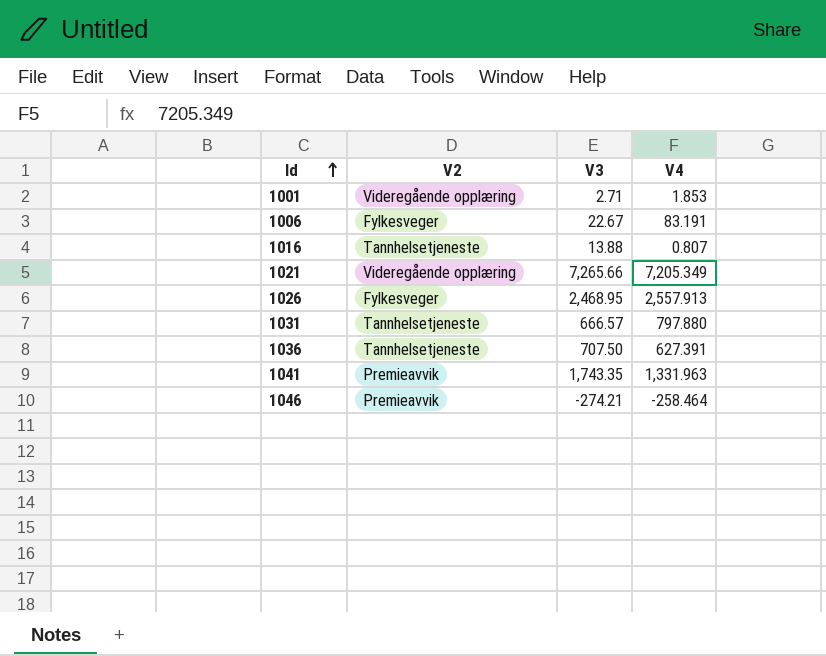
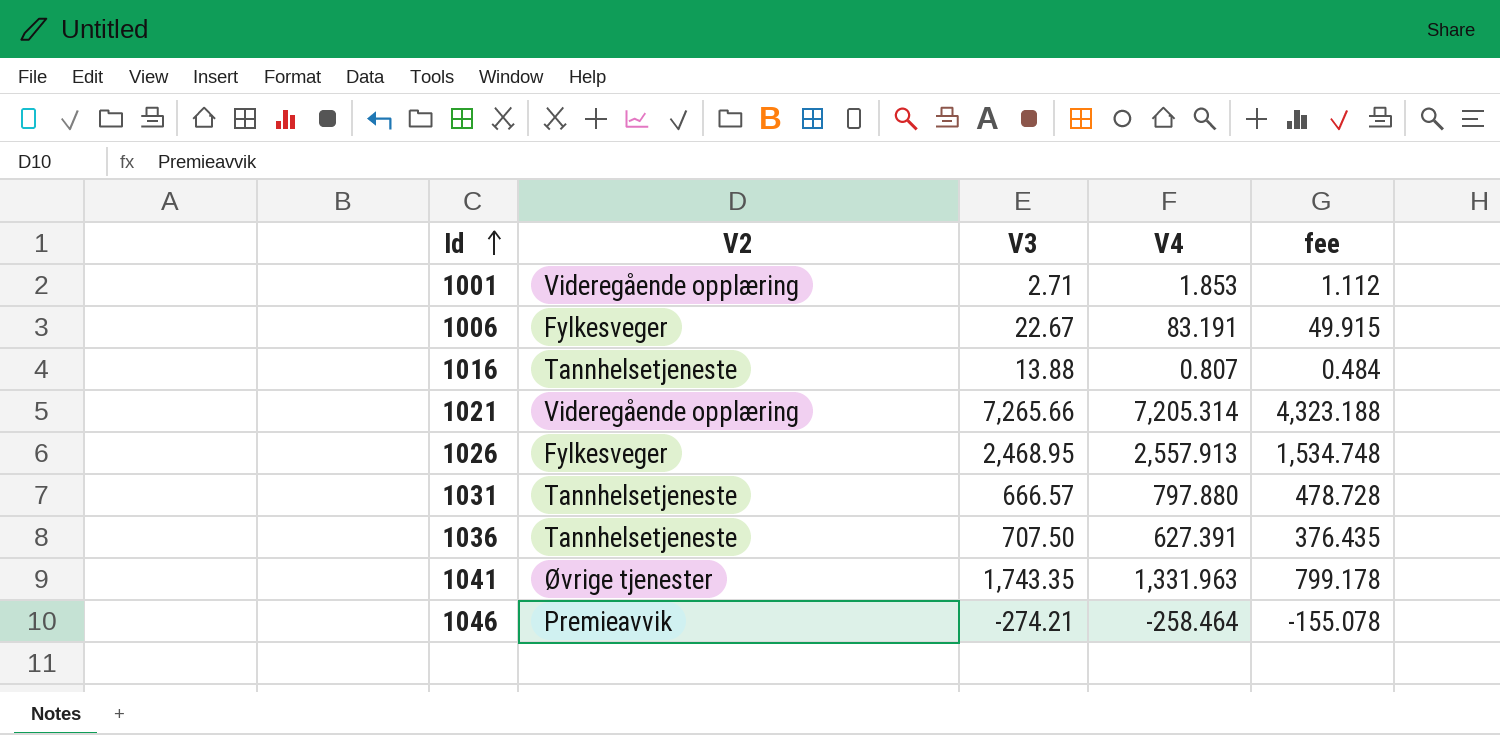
column fee | formula: none -> [V4] * 0.6
1021 | V4: 7,205.349 -> 7,205.314
1041 | V2: Premieavvik -> Øvrige tjenester

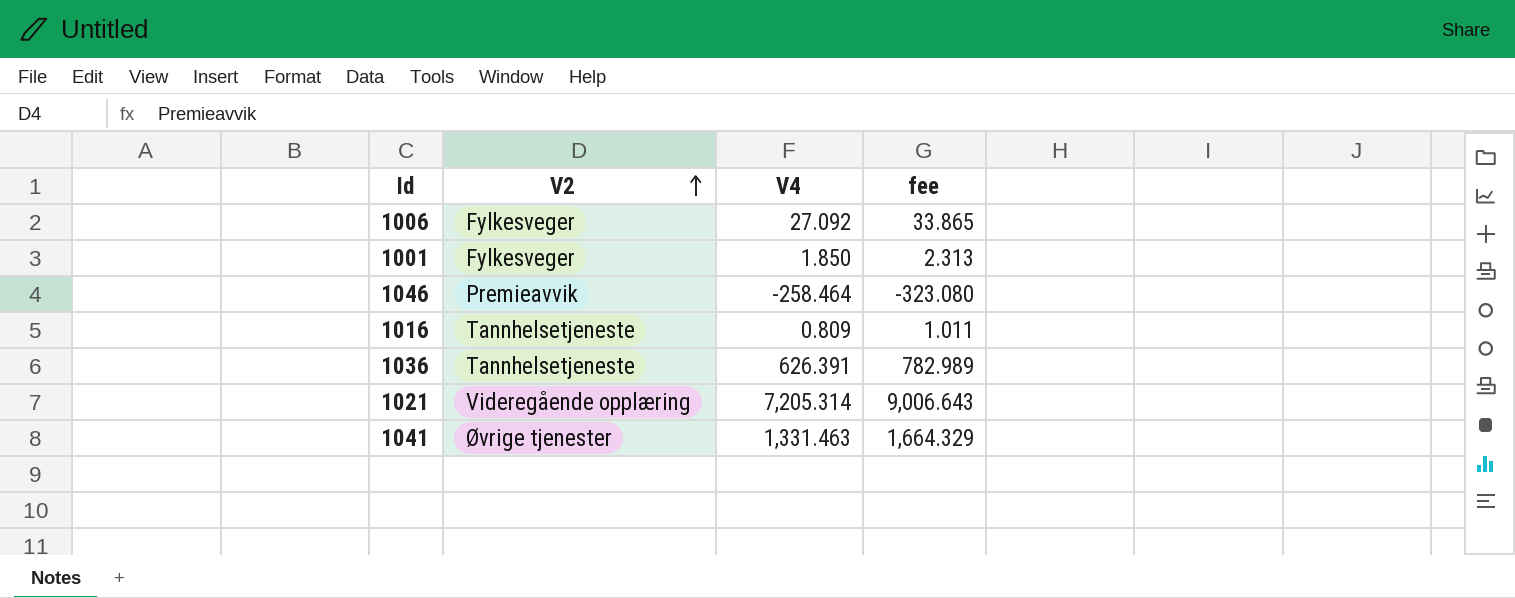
row order: Id ascending -> V2 ascending
column V3 | position: 3 -> none
column fee | formula: [V4] * 0.6 -> [V4] * 1.25
row 1026: Fylkesveger | 2,468.95 | 2,557.913 | 1,534.748 -> none
row 1031: Tannhelsetjeneste | 666.57 | 797.880 | 478.728 -> none
1006 | V4: 83.191 -> 27.092
1001 | V2: Videregående opplæring -> Fylkesveger
1001 | V4: 1.853 -> 1.850
1016 | V4: 0.807 -> 0.809
1036 | V4: 627.391 -> 626.391
1041 | V4: 1,331.963 -> 1,331.463

